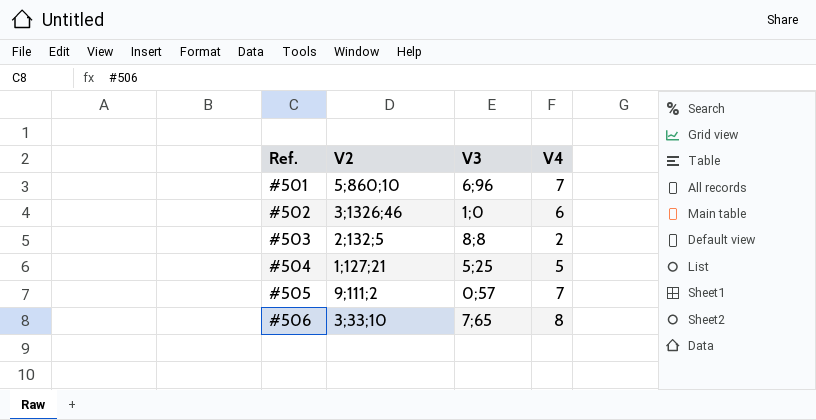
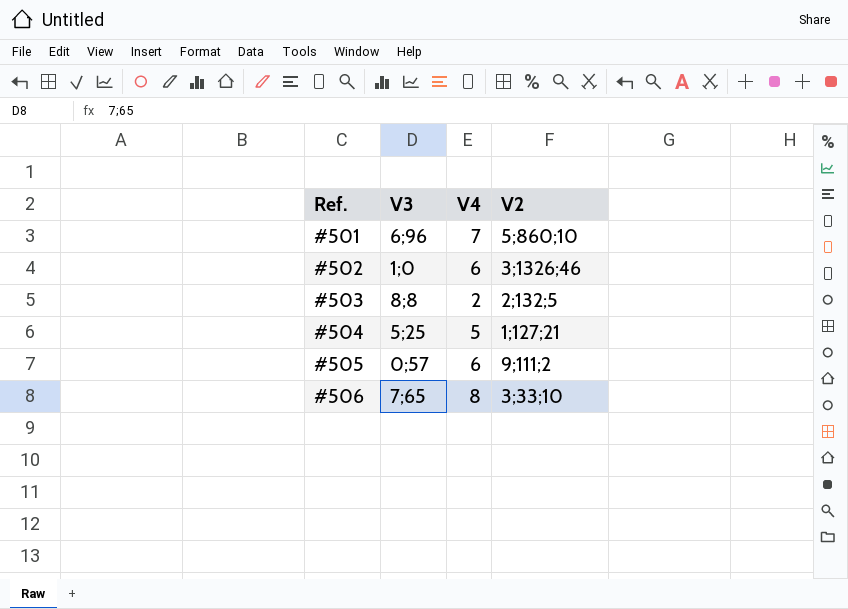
column V2 | position: 2 -> 4
#505 | V4: 7 -> 6

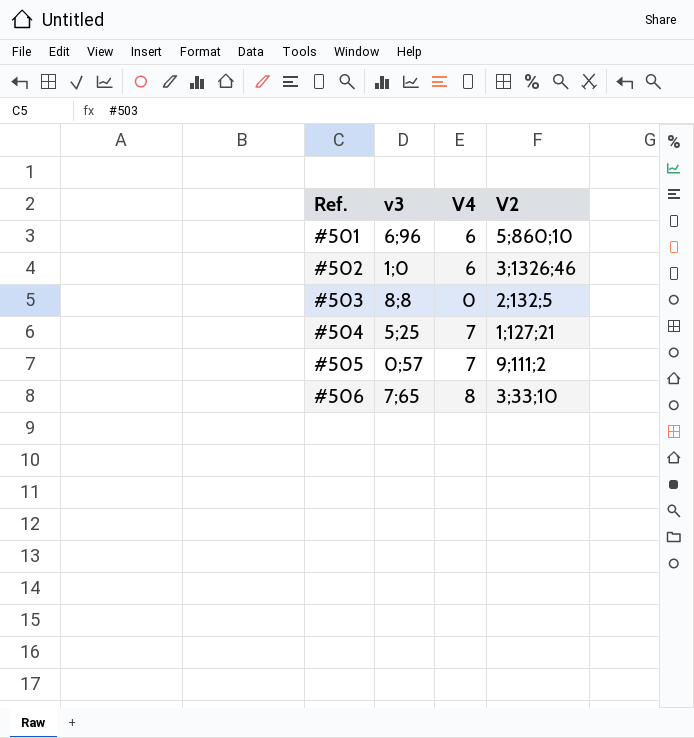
column name: V3 -> v3
#501 | V4: 7 -> 6
#503 | V4: 2 -> 0
#504 | V4: 5 -> 7
#505 | V4: 6 -> 7

